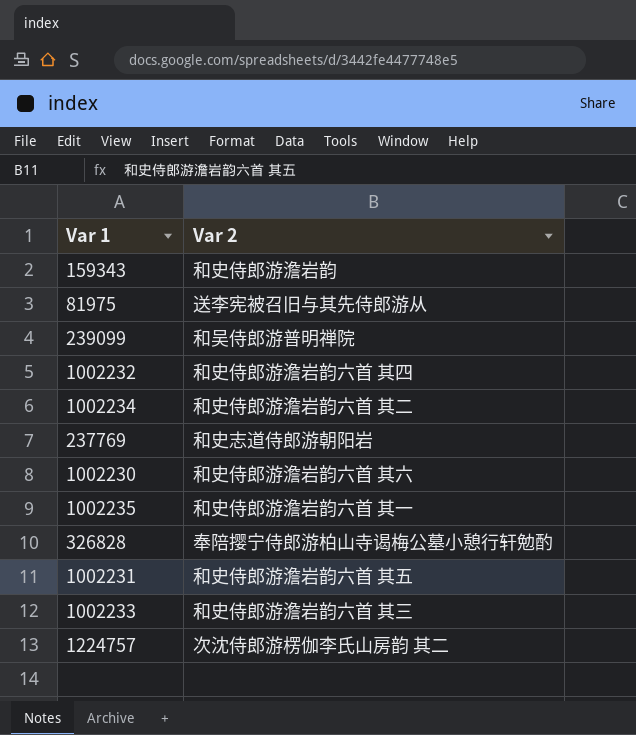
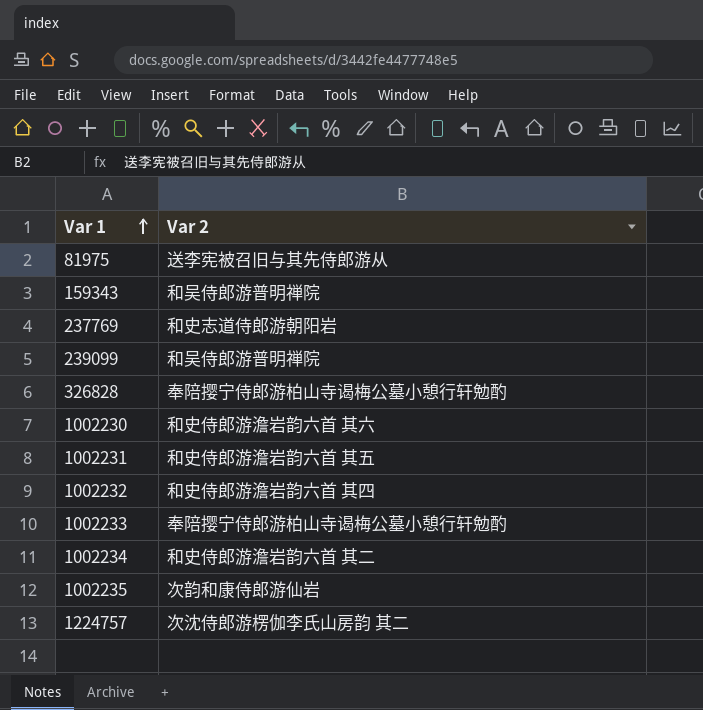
row order: none -> Var 1 ascending
159343 | Var 2: 和史侍郎游澹岩韵 -> 和吴侍郎游普明禅院
1002233 | Var 2: 和史侍郎游澹岩韵六首 其三 -> 奉陪撄宁侍郎游柏山寺谒梅公墓小憩行轩勉酌
1002235 | Var 2: 和史侍郎游澹岩韵六首 其一 -> 次韵和康侍郎游仙岩

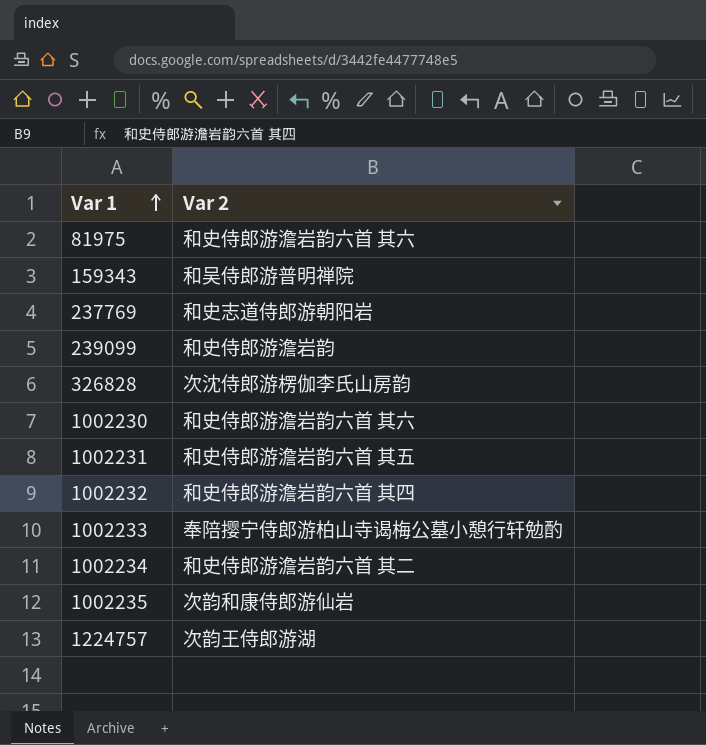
81975 | Var 2: 送李宪被召旧与其先侍郎游从 -> 和史侍郎游澹岩韵六首 其六
239099 | Var 2: 和吴侍郎游普明禅院 -> 和史侍郎游澹岩韵
326828 | Var 2: 奉陪撄宁侍郎游柏山寺谒梅公墓小憩行轩勉酌 -> 次沈侍郎游楞伽李氏山房韵
1224757 | Var 2: 次沈侍郎游楞伽李氏山房韵 其二 -> 次韵王侍郎游湖

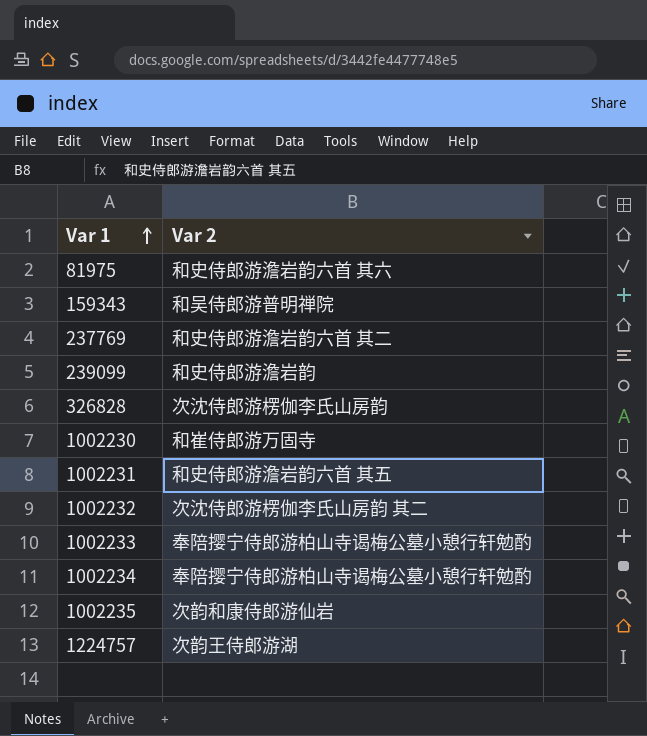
237769 | Var 2: 和史志道侍郎游朝阳岩 -> 和史侍郎游澹岩韵六首 其二
1002230 | Var 2: 和史侍郎游澹岩韵六首 其六 -> 和崔侍郎游万固寺
1002232 | Var 2: 和史侍郎游澹岩韵六首 其四 -> 次沈侍郎游楞伽李氏山房韵 其二
1002234 | Var 2: 和史侍郎游澹岩韵六首 其二 -> 奉陪撄宁侍郎游柏山寺谒梅公墓小憩行轩勉酌

